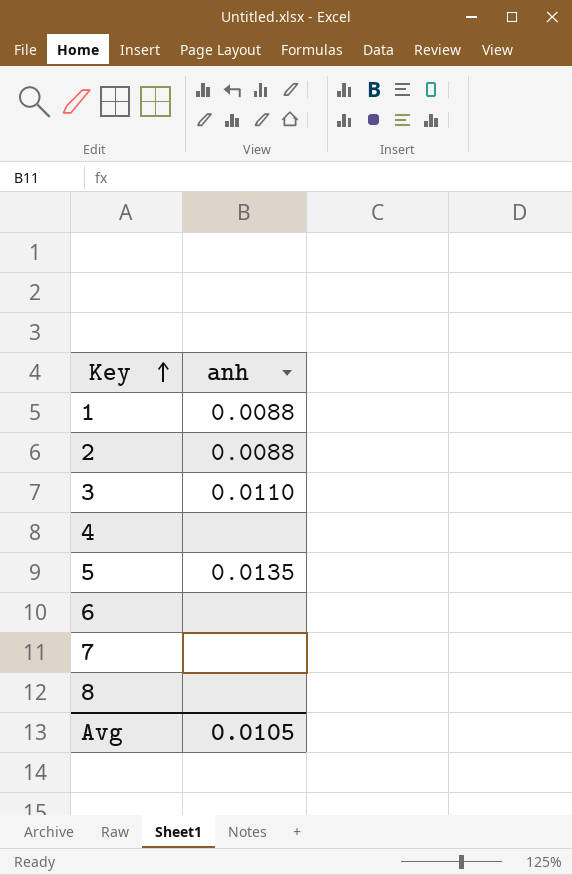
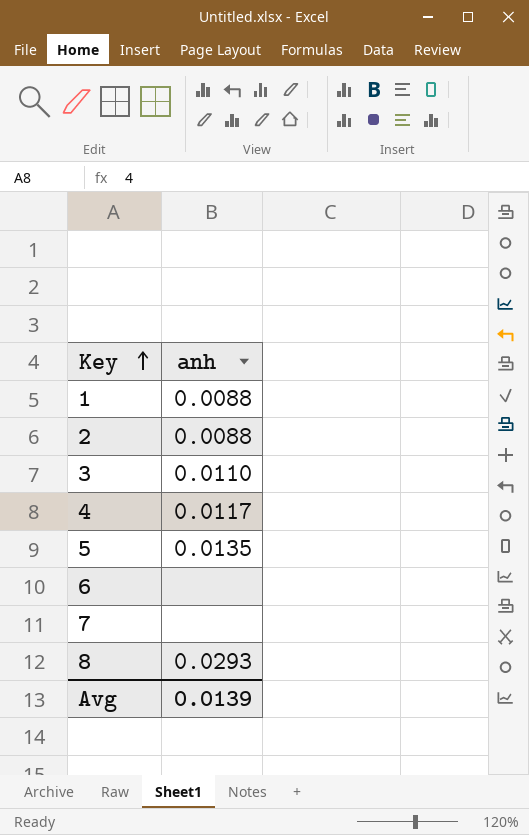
4 | anh: none -> 0.0117
8 | anh: none -> 0.0293
Avg | anh: 0.0105 -> 0.0139

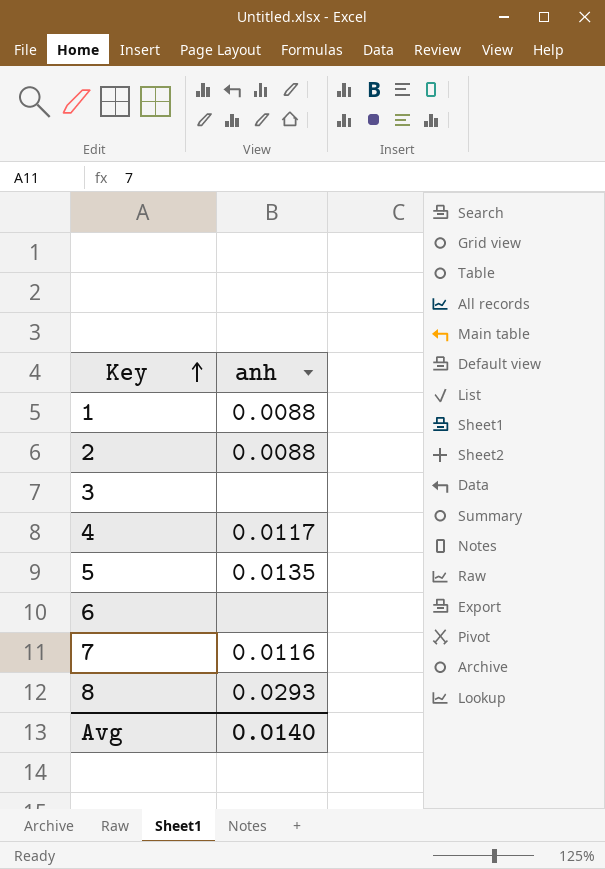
3 | anh: 0.0110 -> none
7 | anh: none -> 0.0116
Avg | anh: 0.0139 -> 0.0140

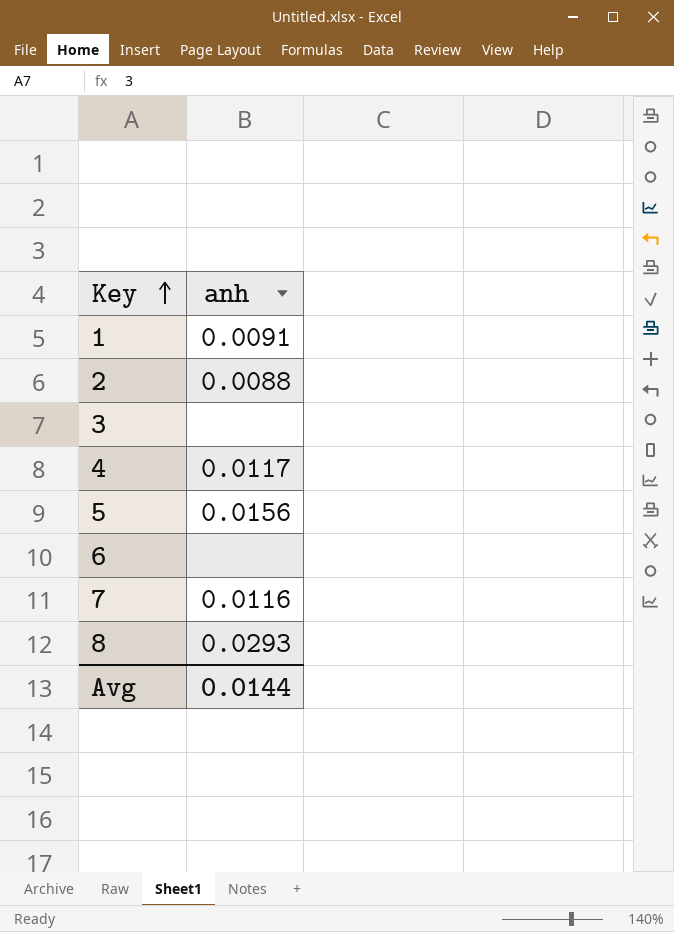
1 | anh: 0.0088 -> 0.0091
5 | anh: 0.0135 -> 0.0156
Avg | anh: 0.0140 -> 0.0144

